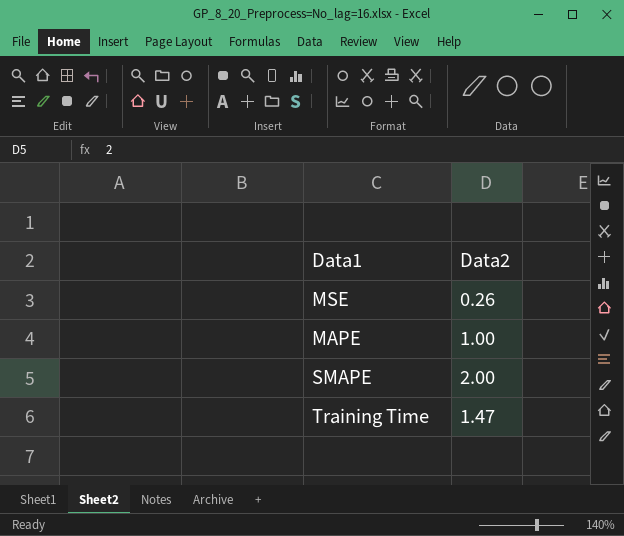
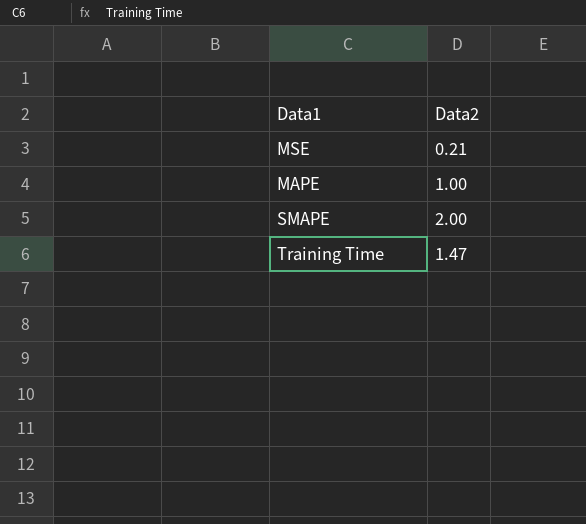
MSE | Data2: 0.26 -> 0.21

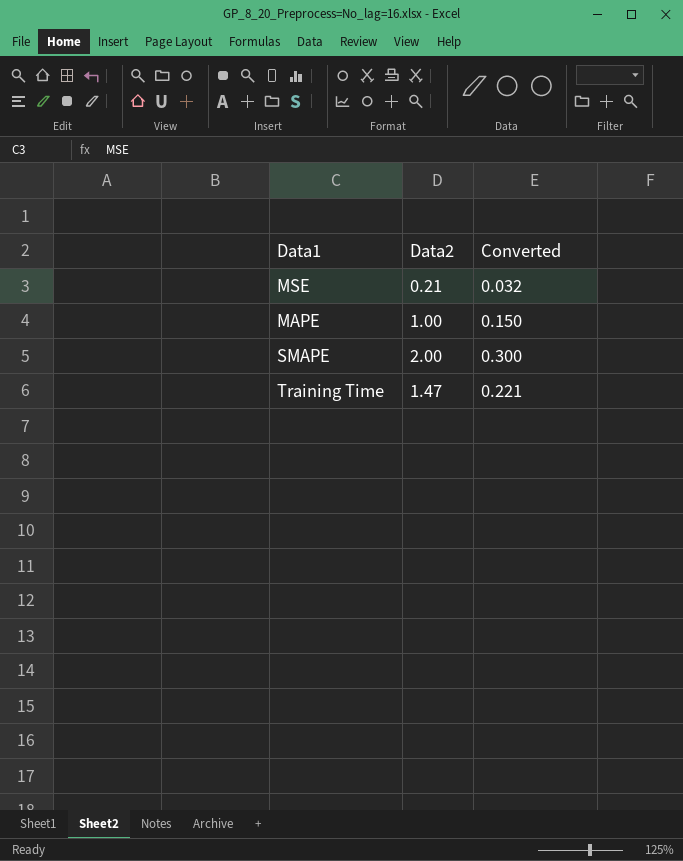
column Converted | formula: none -> [Data2] * 0.15

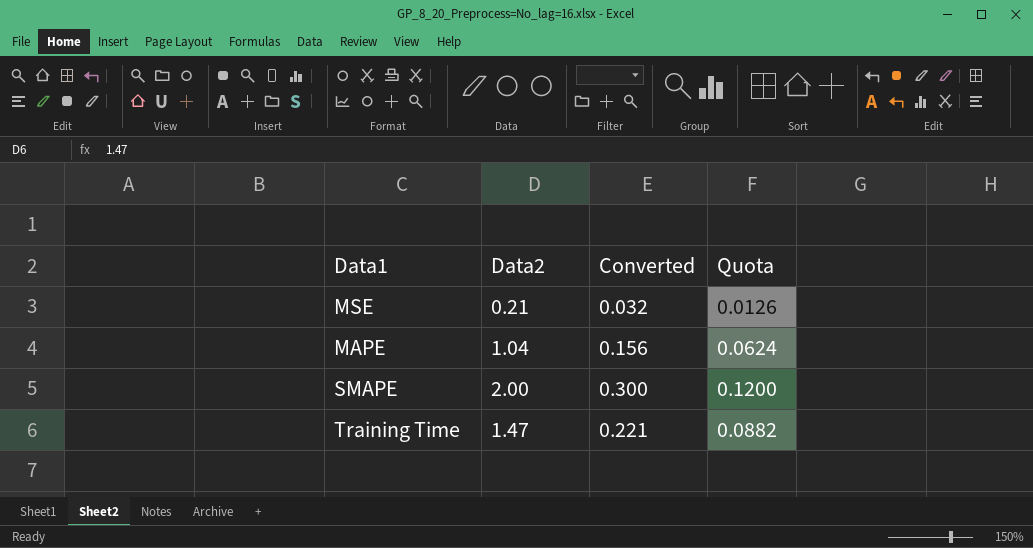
column Quota | formula: none -> [Data2] * 0.06
MAPE | Data2: 1.00 -> 1.04
MAPE | Converted: 0.150 -> 0.156

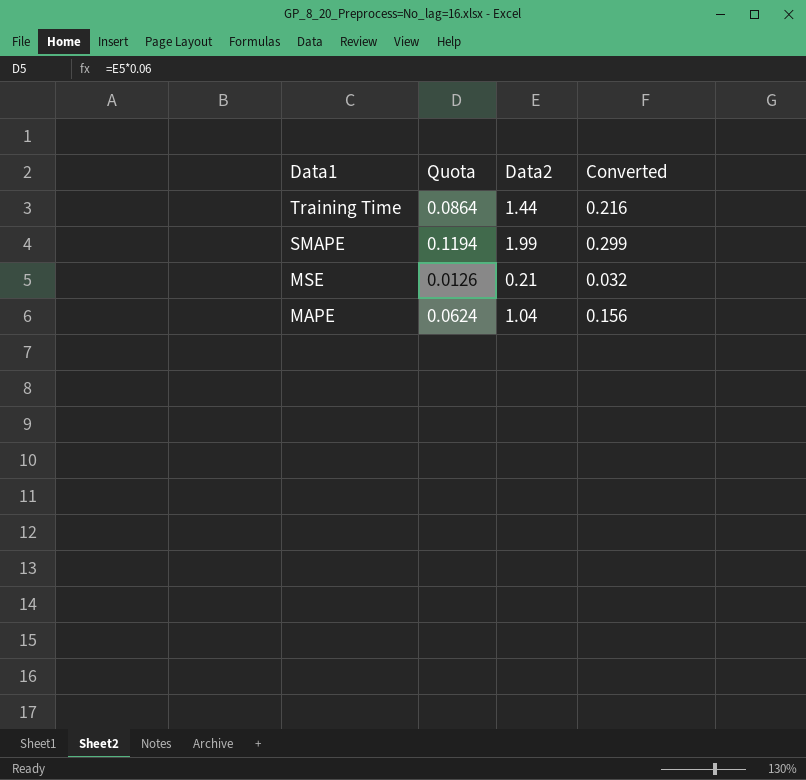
row order: none -> Data1 descending
column Quota | position: 4 -> 2
Training Time | Quota: 0.0882 -> 0.0864
Training Time | Data2: 1.47 -> 1.44
Training Time | Converted: 0.221 -> 0.216
SMAPE | Quota: 0.1200 -> 0.1194
SMAPE | Data2: 2.00 -> 1.99
SMAPE | Converted: 0.300 -> 0.299

